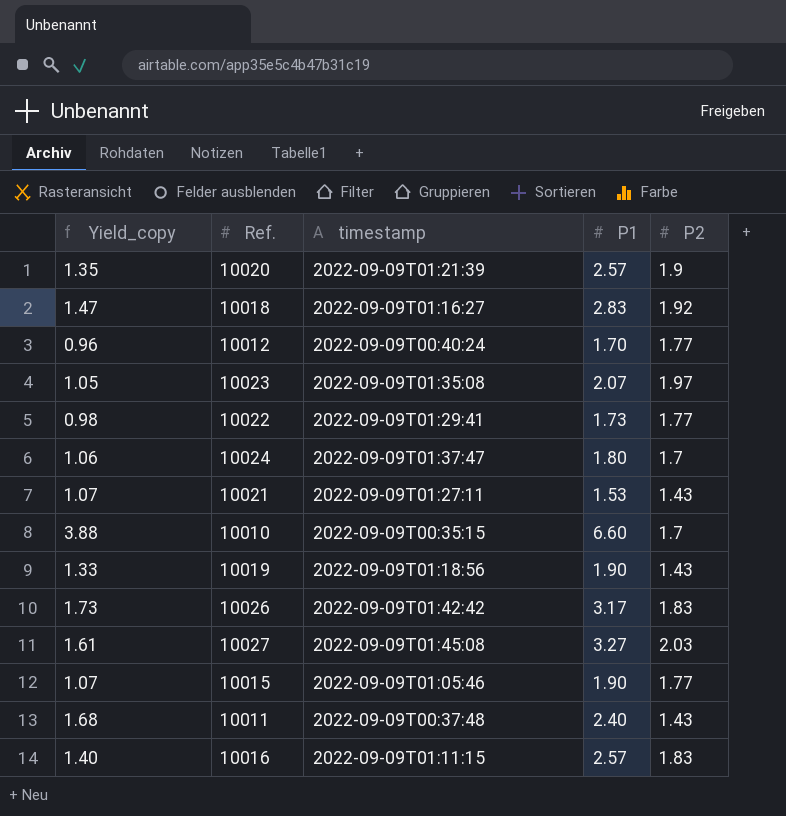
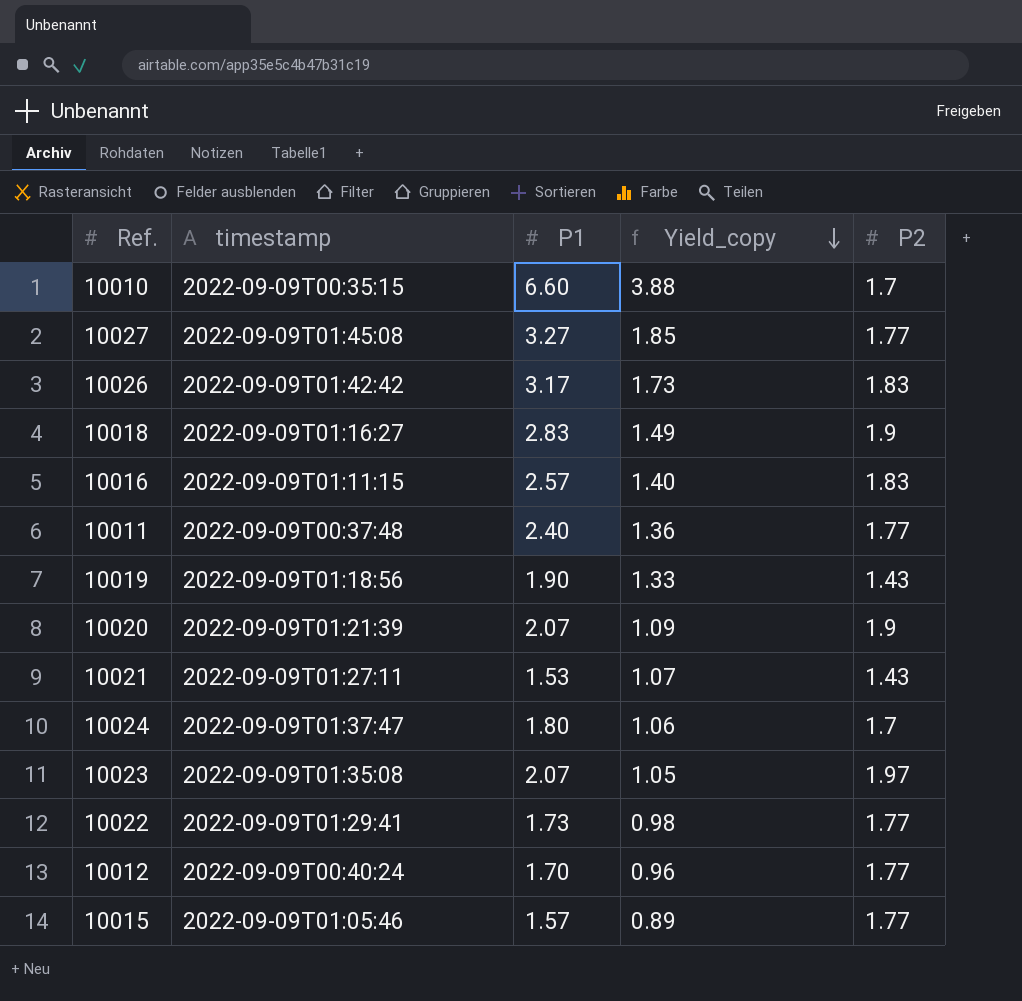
row order: none -> Yield_copy descending
column Yield_copy | position: 1 -> 4
10027 | Yield_copy: 1.61 -> 1.85
10027 | P2: 2.03 -> 1.77
10018 | Yield_copy: 1.47 -> 1.49
10018 | P2: 1.92 -> 1.9
10011 | Yield_copy: 1.68 -> 1.36
10011 | P2: 1.43 -> 1.77
10020 | P1: 2.57 -> 2.07
10020 | Yield_copy: 1.35 -> 1.09
10015 | P1: 1.90 -> 1.57
10015 | Yield_copy: 1.07 -> 0.89

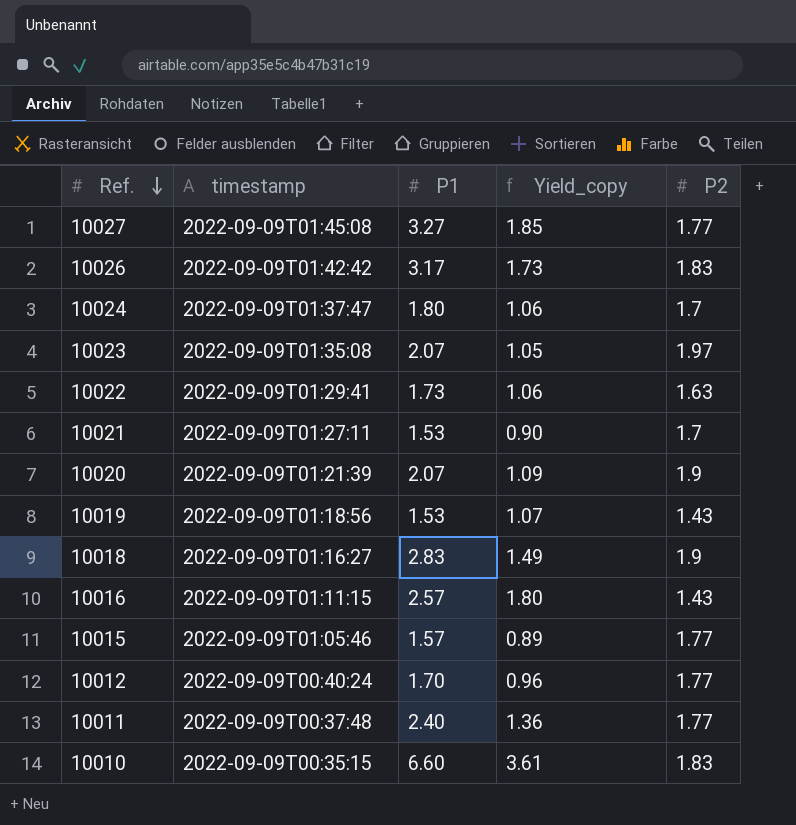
row order: Yield_copy descending -> Ref. descending
10022 | Yield_copy: 0.98 -> 1.06
10022 | P2: 1.77 -> 1.63
10021 | Yield_copy: 1.07 -> 0.90
10021 | P2: 1.43 -> 1.7
10019 | P1: 1.90 -> 1.53
10019 | Yield_copy: 1.33 -> 1.07
10016 | Yield_copy: 1.40 -> 1.80
10016 | P2: 1.83 -> 1.43
10010 | Yield_copy: 3.88 -> 3.61
10010 | P2: 1.7 -> 1.83

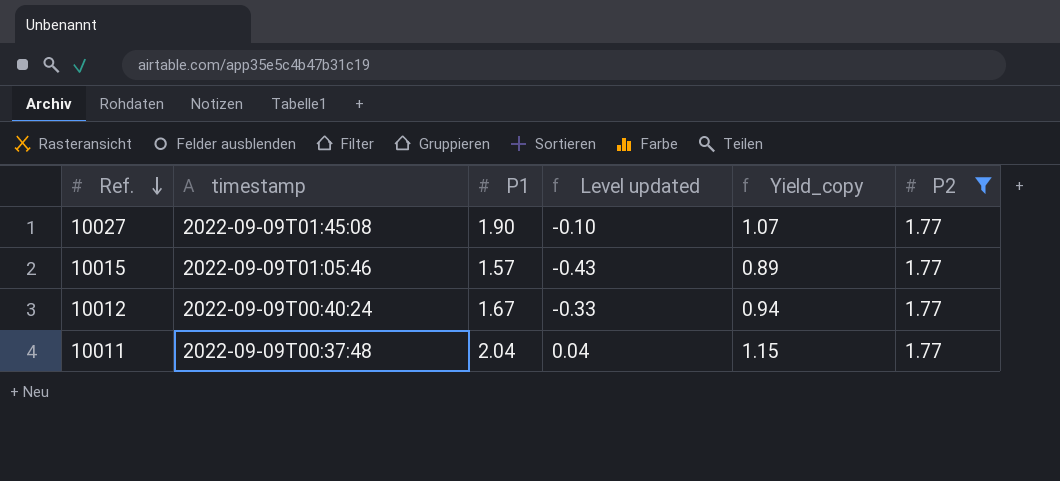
filter: none -> P2 = 1.77
column Level updated | formula: none -> [P1] - 2
10027 | P1: 3.27 -> 1.90
10027 | Yield_copy: 1.85 -> 1.07
10012 | P1: 1.70 -> 1.67
10012 | Yield_copy: 0.96 -> 0.94
10011 | P1: 2.40 -> 2.04
10011 | Yield_copy: 1.36 -> 1.15

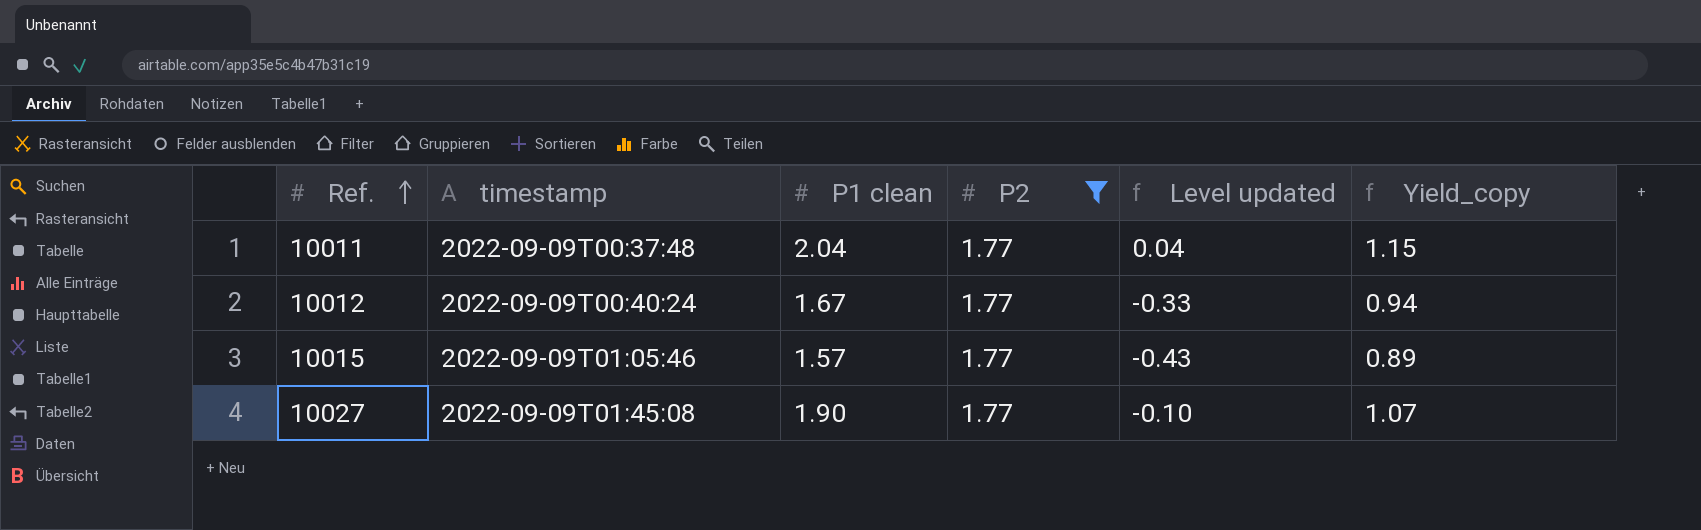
row order: Ref. descending -> Ref. ascending
column name: P1 -> P1 clean
column P2 | position: 6 -> 4

